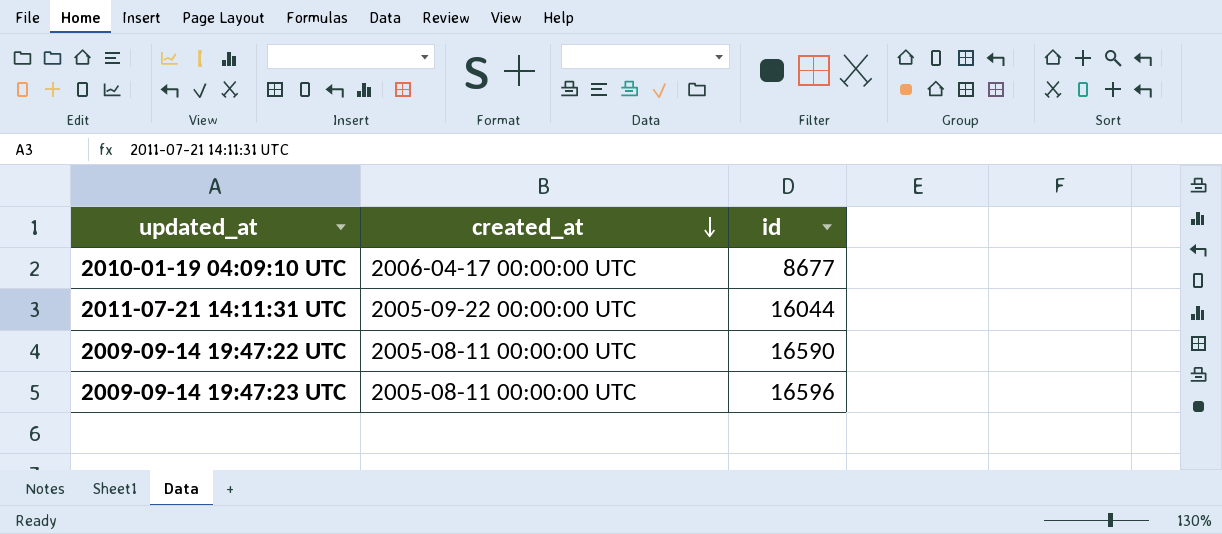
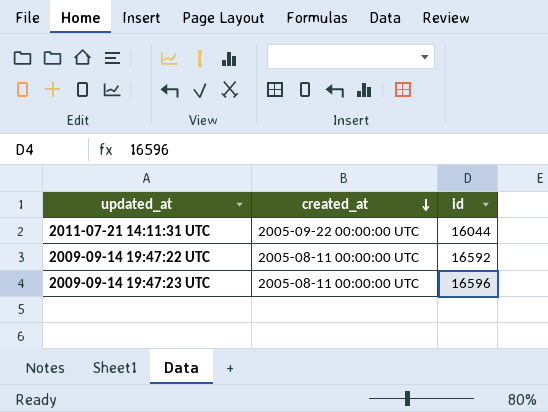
row 2010-01-19 04:09:10 UTC: 2006-04-17 00:00:00 UTC | 8677 -> none
2009-09-14 19:47:22 UTC | id: 16590 -> 16592

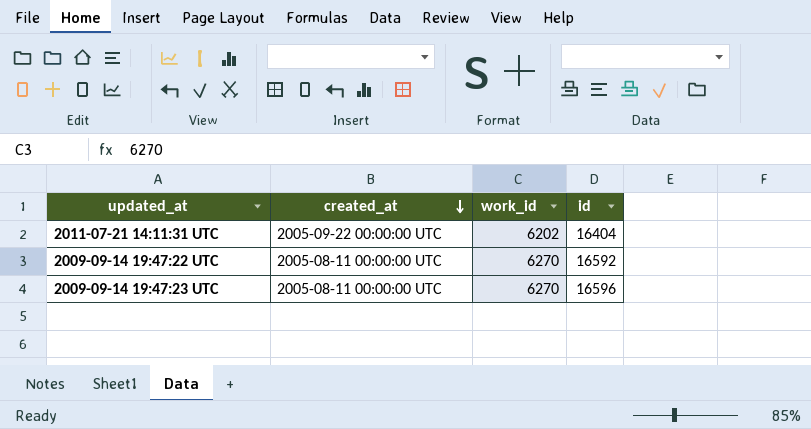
column work_id | position: none -> 3
2011-07-21 14:11:31 UTC | id: 16044 -> 16404

